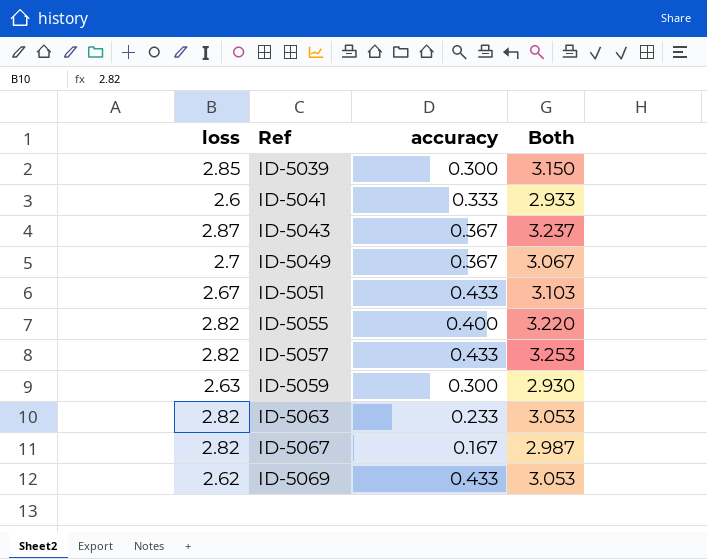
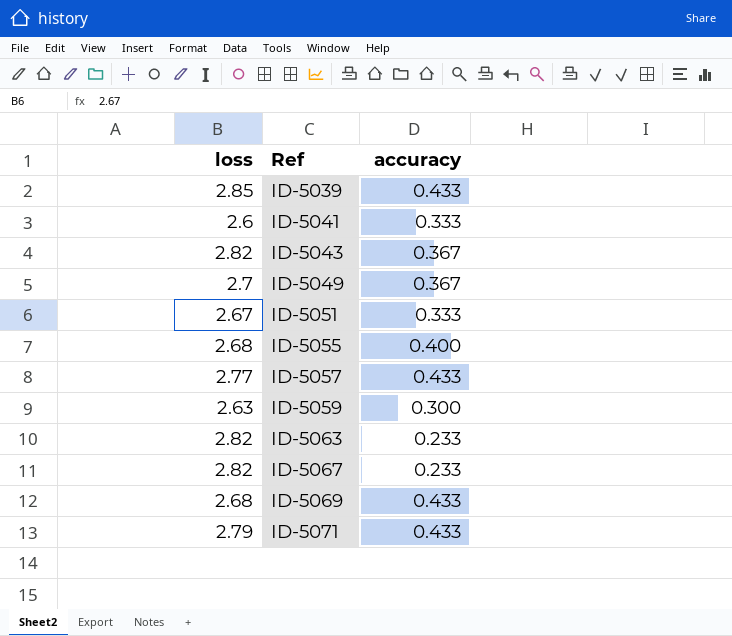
column Both | formula: [loss] + [accuracy] -> none
ID-5039 | accuracy: 0.300 -> 0.433
ID-5043 | loss: 2.87 -> 2.82
ID-5051 | accuracy: 0.433 -> 0.333
ID-5055 | loss: 2.82 -> 2.68
ID-5057 | loss: 2.82 -> 2.77
ID-5067 | accuracy: 0.167 -> 0.233
ID-5069 | loss: 2.62 -> 2.68
row ID-5071: none -> 2.79 | 0.433

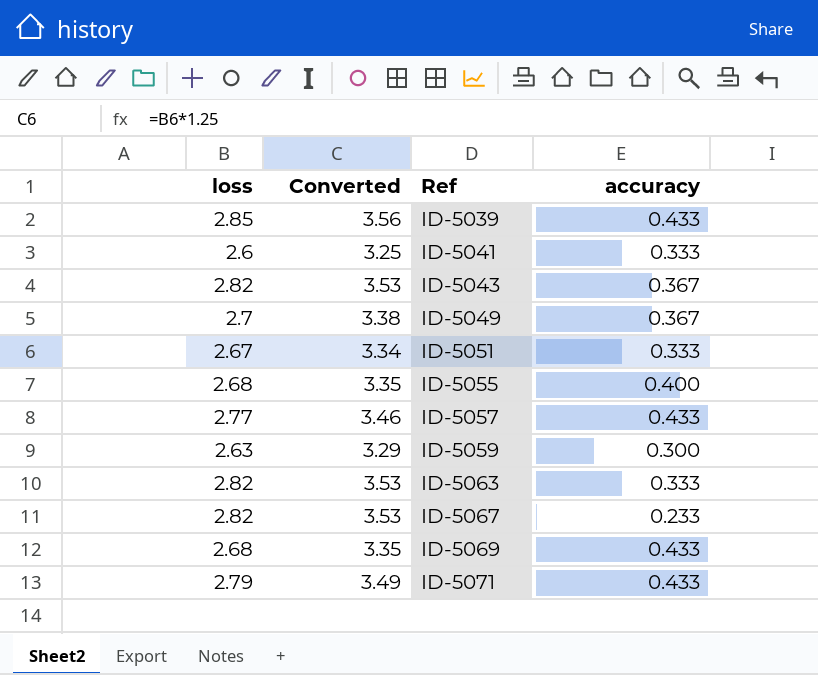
column Converted | formula: none -> [loss] * 1.25
ID-5063 | accuracy: 0.233 -> 0.333

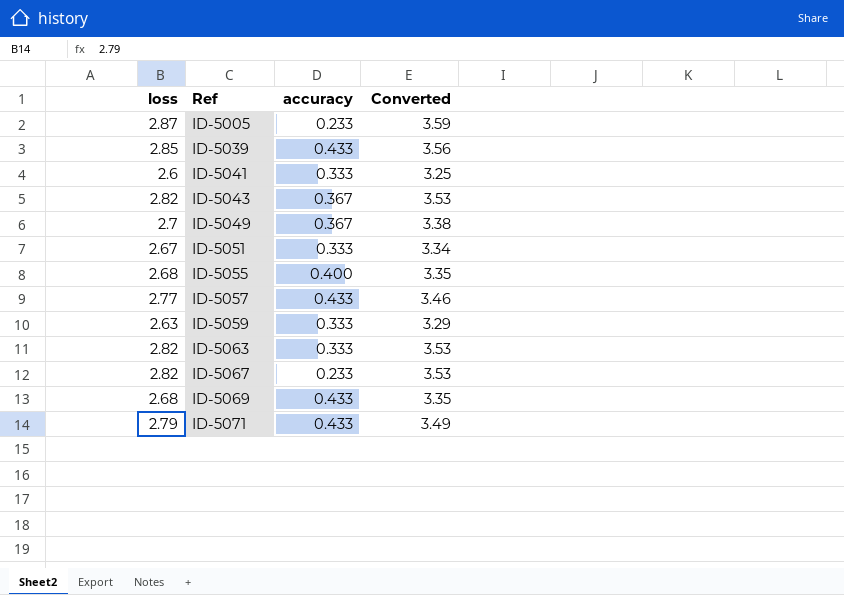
column Converted | position: 2 -> 4
row ID-5005: none -> 2.87 | 0.233 | 3.59
ID-5059 | accuracy: 0.300 -> 0.333

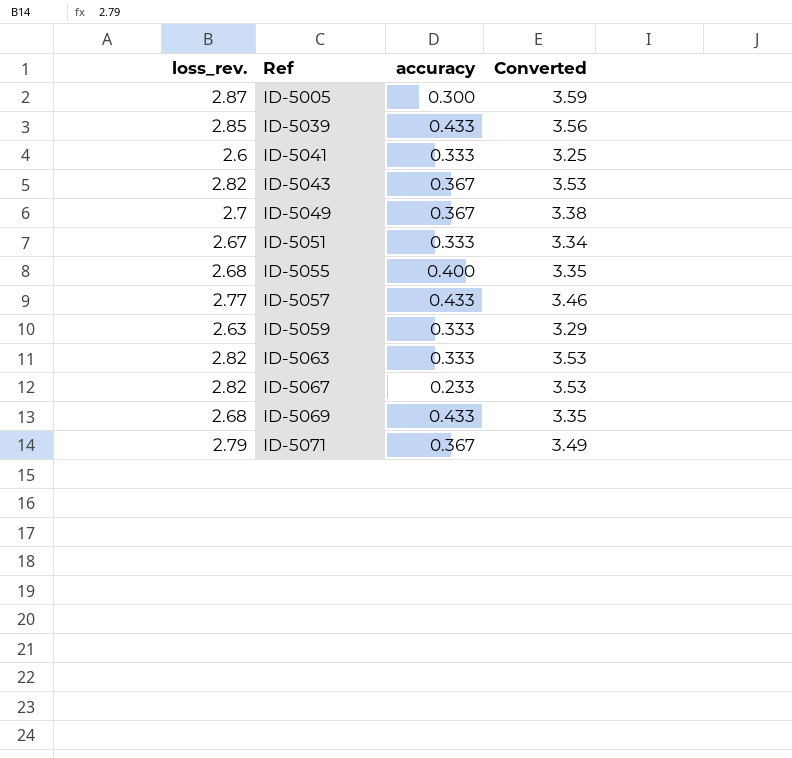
column name: loss -> loss_rev.
ID-5005 | accuracy: 0.233 -> 0.300
ID-5071 | accuracy: 0.433 -> 0.367

